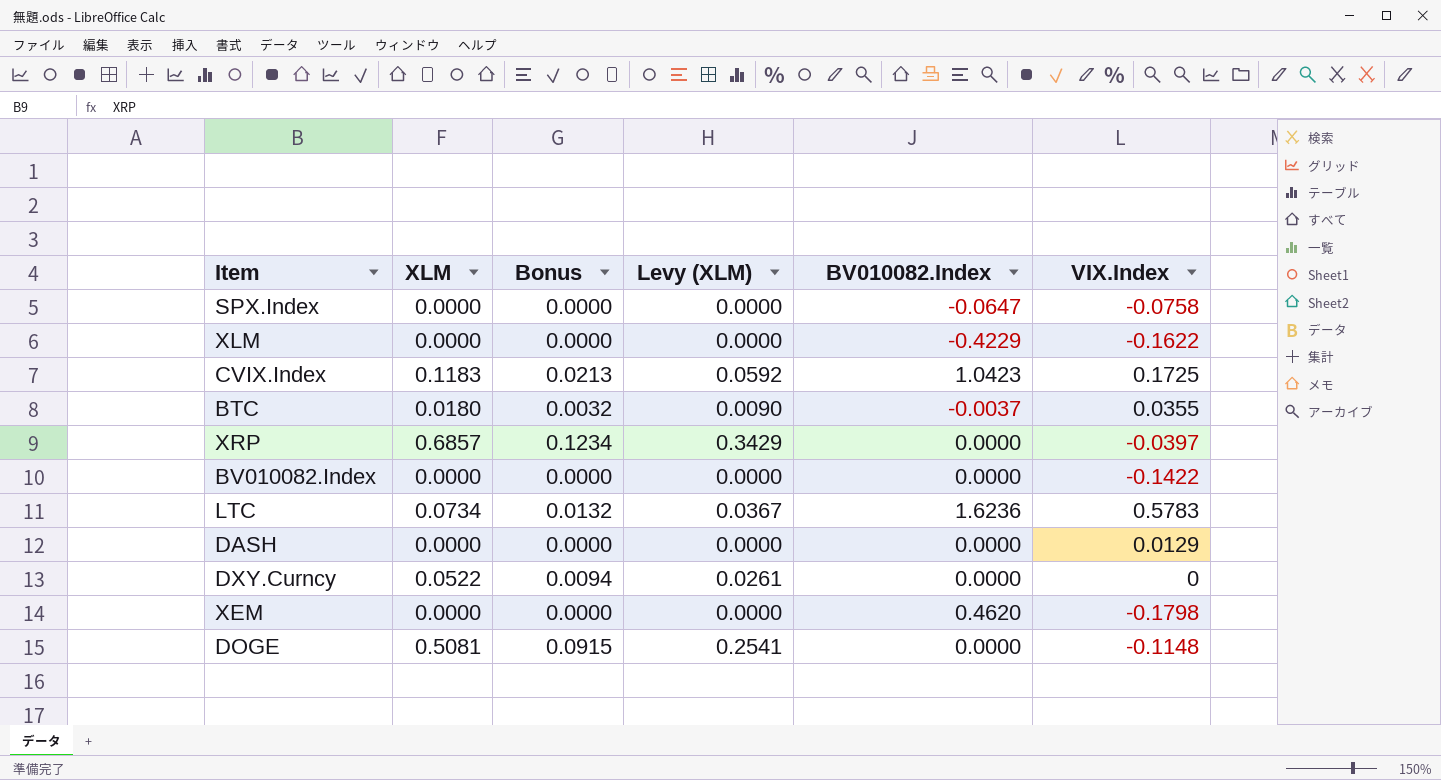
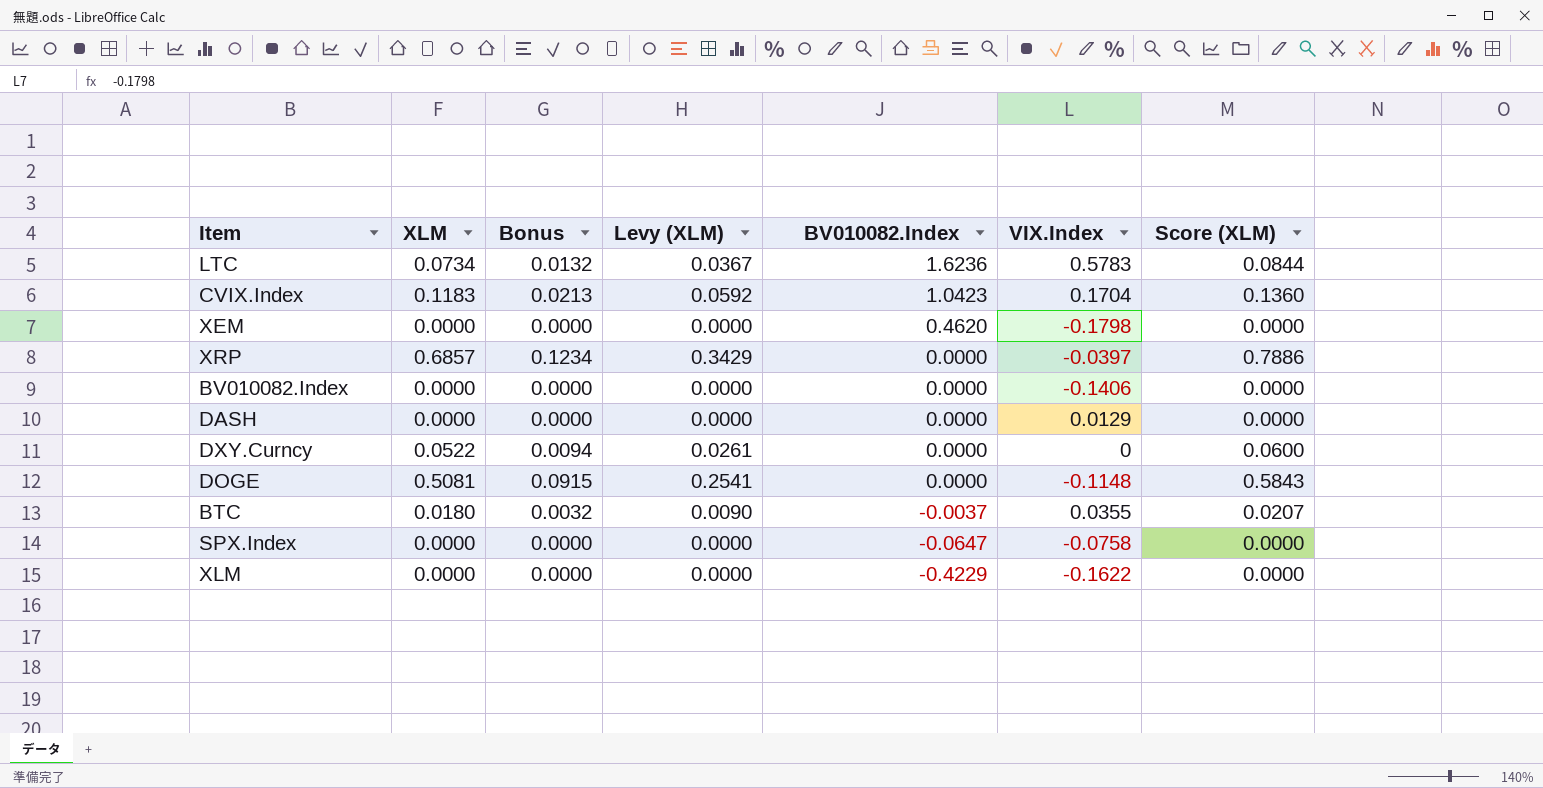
row order: none -> BV010082.Index descending
column Score (XLM) | formula: none -> [XLM] * 1.15
CVIX.Index | VIX.Index: 0.1725 -> 0.1704
BV010082.Index | VIX.Index: -0.1422 -> -0.1406

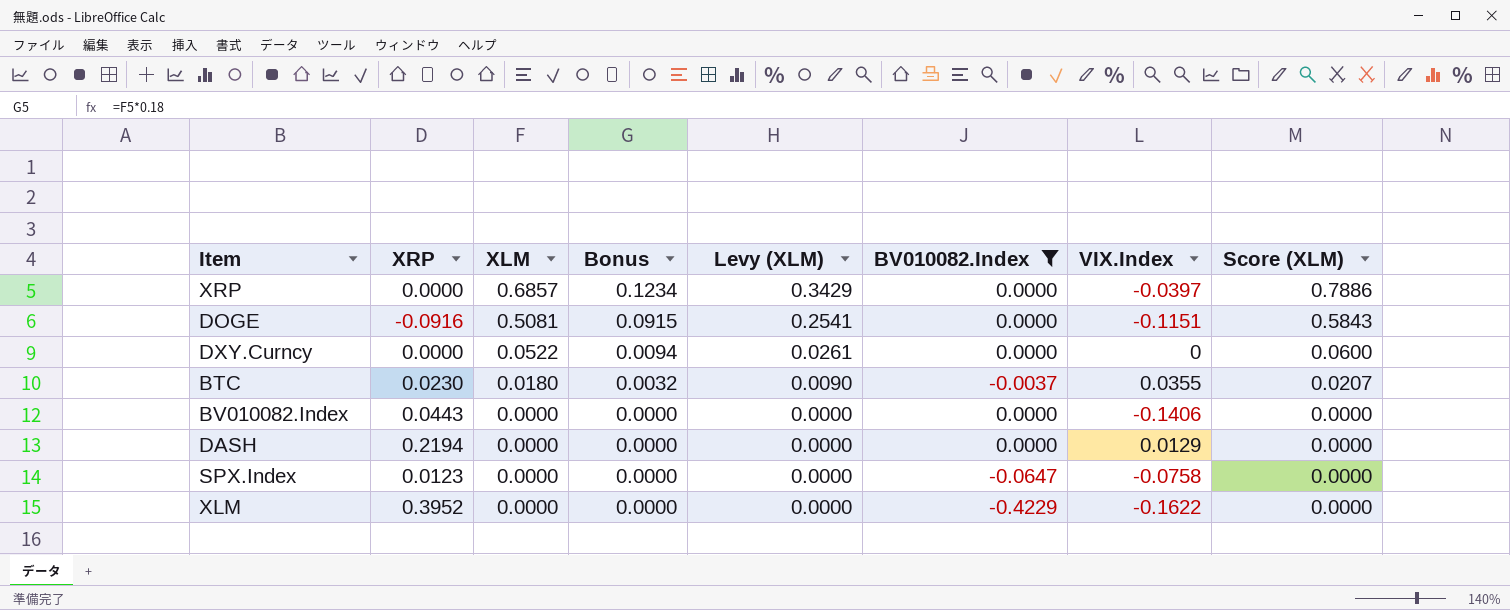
filter: none -> BV010082.Index <= 0.0000
row order: BV010082.Index descending -> XLM descending
column XRP | position: none -> 2
DOGE | VIX.Index: -0.1148 -> -0.1151

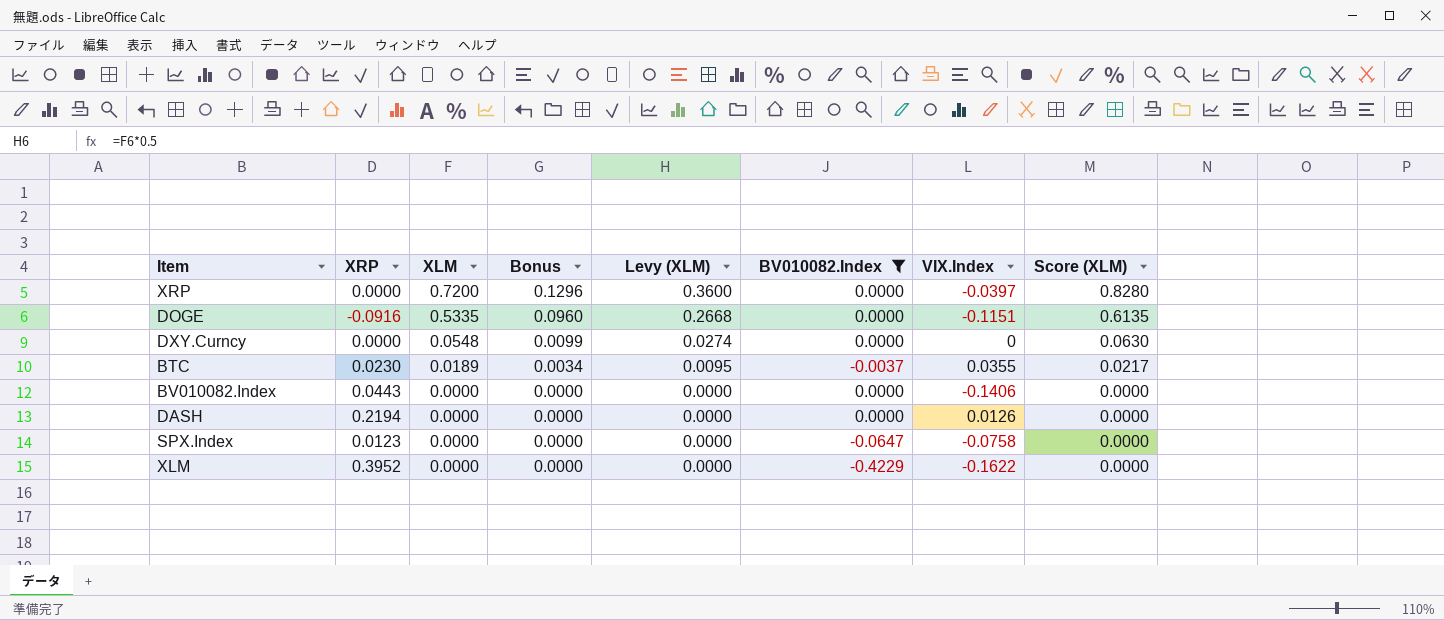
XRP | XLM: 0.6857 -> 0.7200
XRP | Bonus: 0.1234 -> 0.1296
XRP | Levy (XLM): 0.3429 -> 0.3600
XRP | Score (XLM): 0.7886 -> 0.8280
DOGE | XLM: 0.5081 -> 0.5335
DOGE | Bonus: 0.0915 -> 0.0960
DOGE | Levy (XLM): 0.2541 -> 0.2668
DOGE | Score (XLM): 0.5843 -> 0.6135
DXY.Curncy | XLM: 0.0522 -> 0.0548
DXY.Curncy | Bonus: 0.0094 -> 0.0099
DXY.Curncy | Levy (XLM): 0.0261 -> 0.0274
DXY.Curncy | Score (XLM): 0.0600 -> 0.0630
BTC | XLM: 0.0180 -> 0.0189
BTC | Bonus: 0.0032 -> 0.0034
BTC | Levy (XLM): 0.0090 -> 0.0095
BTC | Score (XLM): 0.0207 -> 0.0217
DASH | VIX.Index: 0.0129 -> 0.0126

